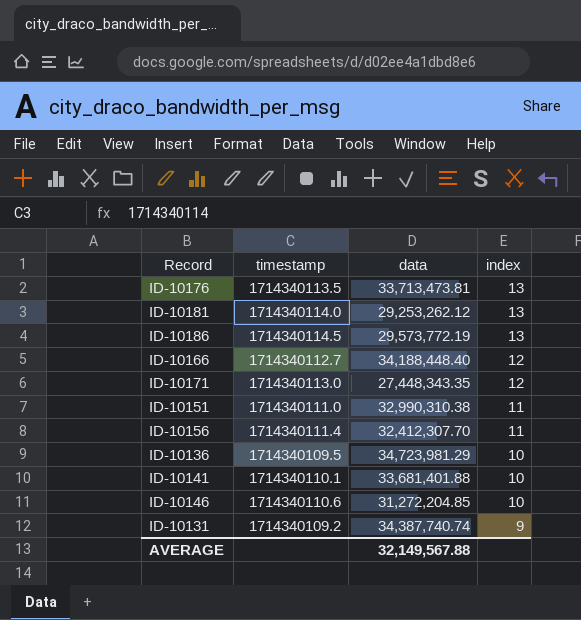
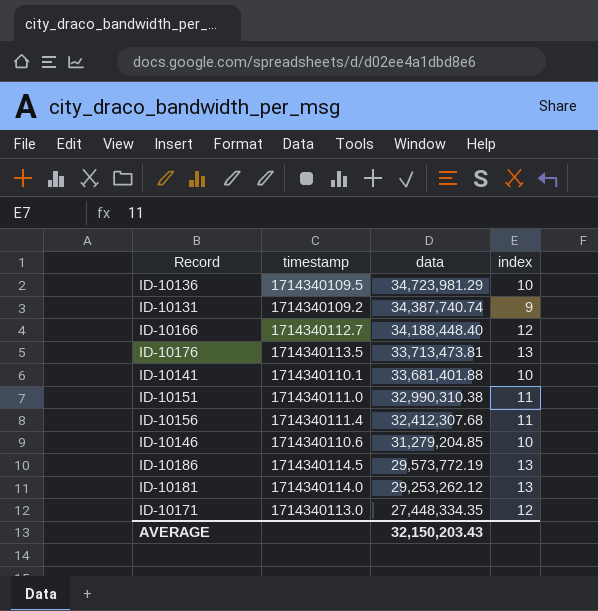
row order: index descending -> data descending
ID-10156 | data: 32,412,307.70 -> 32,412,307.68
ID-10146 | data: 31,272,204.85 -> 31,279,204.85
ID-10171 | data: 27,448,343.35 -> 27,448,334.35
AVERAGE | data: 32,149,567.88 -> 32,150,203.43

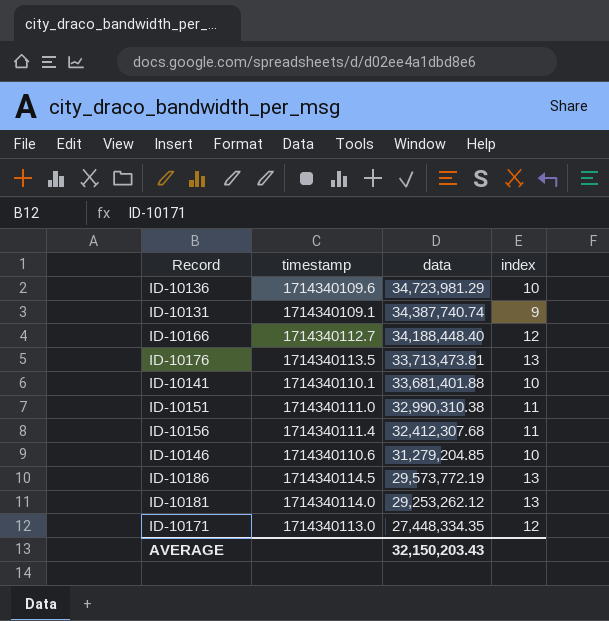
ID-10136 | timestamp: 1714340109.5 -> 1714340109.6
ID-10131 | timestamp: 1714340109.2 -> 1714340109.1

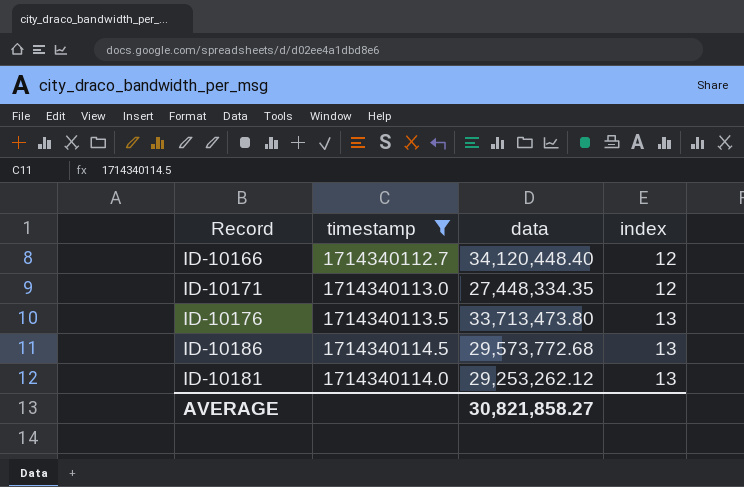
filter: none -> timestamp >= 1714340112.7
row order: data descending -> index ascending
ID-10166 | data: 34,188,448.40 -> 34,120,448.40
ID-10176 | data: 33,713,473.81 -> 33,713,473.80
ID-10186 | data: 29,573,772.19 -> 29,573,772.68
AVERAGE | data: 32,150,203.43 -> 30,821,858.27

